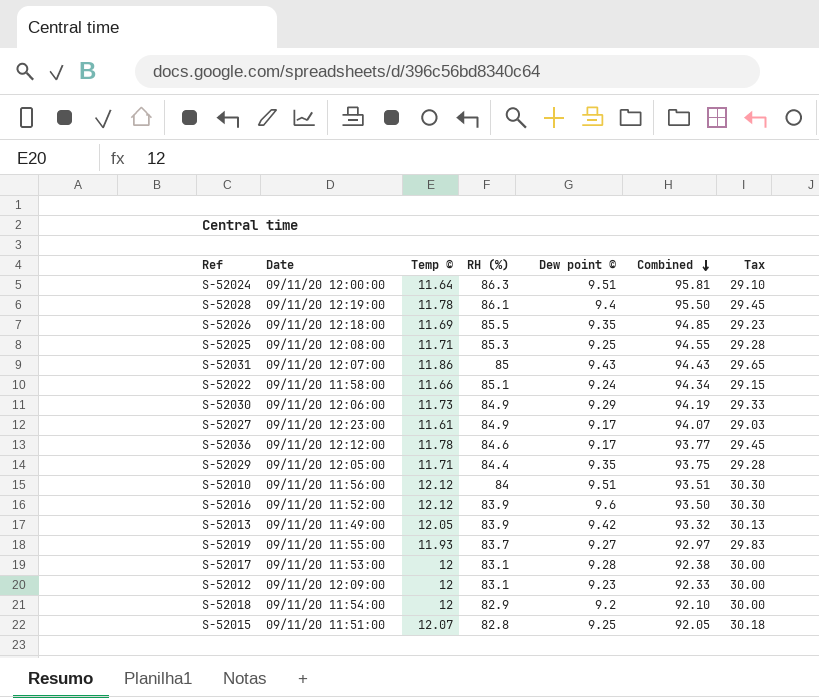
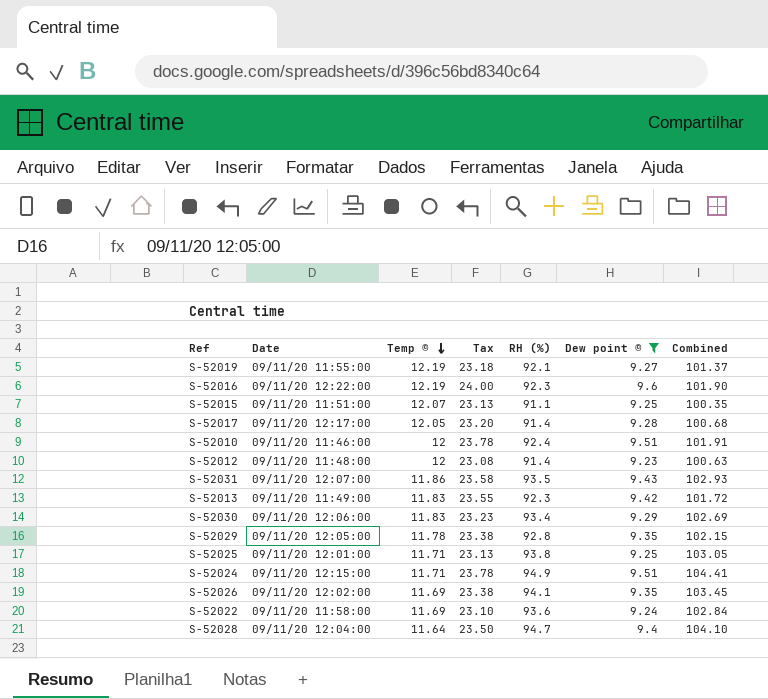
filter: none -> Dew point © >= 9.23
row order: Combined descending -> Temp © descending
column Tax | formula: [Temp ©] * 2.5 -> [Dew point ©] * 2.5
column Tax | position: 7 -> 4
S-52019 | Temp ©: 11.93 -> 12.19
S-52019 | RH (%): 83.7 -> 92.1
S-52019 | Combined: 92.97 -> 101.37
S-52016 | Date: 09/11/20 11:52:00 -> 09/11/20 12:22:00
S-52016 | Temp ©: 12.12 -> 12.19
S-52016 | RH (%): 83.9 -> 92.3
S-52016 | Combined: 93.50 -> 101.90
S-52015 | RH (%): 82.8 -> 91.1
S-52015 | Combined: 92.05 -> 100.35
S-52017 | Date: 09/11/20 11:53:00 -> 09/11/20 12:17:00
S-52017 | Temp ©: 12 -> 12.05
S-52017 | RH (%): 83.1 -> 91.4
S-52017 | Combined: 92.38 -> 100.68
S-52010 | Date: 09/11/20 11:56:00 -> 09/11/20 11:46:00
S-52010 | Temp ©: 12.12 -> 12
S-52010 | RH (%): 84 -> 92.4
S-52010 | Combined: 93.51 -> 101.91
S-52012 | Date: 09/11/20 12:09:00 -> 09/11/20 11:48:00
S-52012 | RH (%): 83.1 -> 91.4
S-52012 | Combined: 92.33 -> 100.63
S-52031 | RH (%): 85 -> 93.5
S-52031 | Combined: 94.43 -> 102.93
S-52013 | Temp ©: 12.05 -> 11.83
S-52013 | RH (%): 83.9 -> 92.3
S-52013 | Combined: 93.32 -> 101.72
S-52030 | Temp ©: 11.73 -> 11.83
S-52030 | RH (%): 84.9 -> 93.4
S-52030 | Combined: 94.19 -> 102.69
S-52029 | Temp ©: 11.71 -> 11.78
S-52029 | RH (%): 84.4 -> 92.8
S-52029 | Combined: 93.75 -> 102.15
S-52025 | Date: 09/11/20 12:08:00 -> 09/11/20 12:01:00
S-52025 | RH (%): 85.3 -> 93.8
S-52025 | Combined: 94.55 -> 103.05
S-52024 | Date: 09/11/20 12:00:00 -> 09/11/20 12:15:00
S-52024 | Temp ©: 11.64 -> 11.71
S-52024 | RH (%): 86.3 -> 94.9
S-52024 | Combined: 95.81 -> 104.41
S-52026 | Date: 09/11/20 12:18:00 -> 09/11/20 12:02:00
S-52026 | RH (%): 85.5 -> 94.1
S-52026 | Combined: 94.85 -> 103.45
S-52022 | Temp ©: 11.66 -> 11.69
S-52022 | RH (%): 85.1 -> 93.6
S-52022 | Combined: 94.34 -> 102.84
S-52028 | Date: 09/11/20 12:19:00 -> 09/11/20 12:04:00
S-52028 | Temp ©: 11.78 -> 11.64
S-52028 | RH (%): 86.1 -> 94.7
S-52028 | Combined: 95.50 -> 104.10

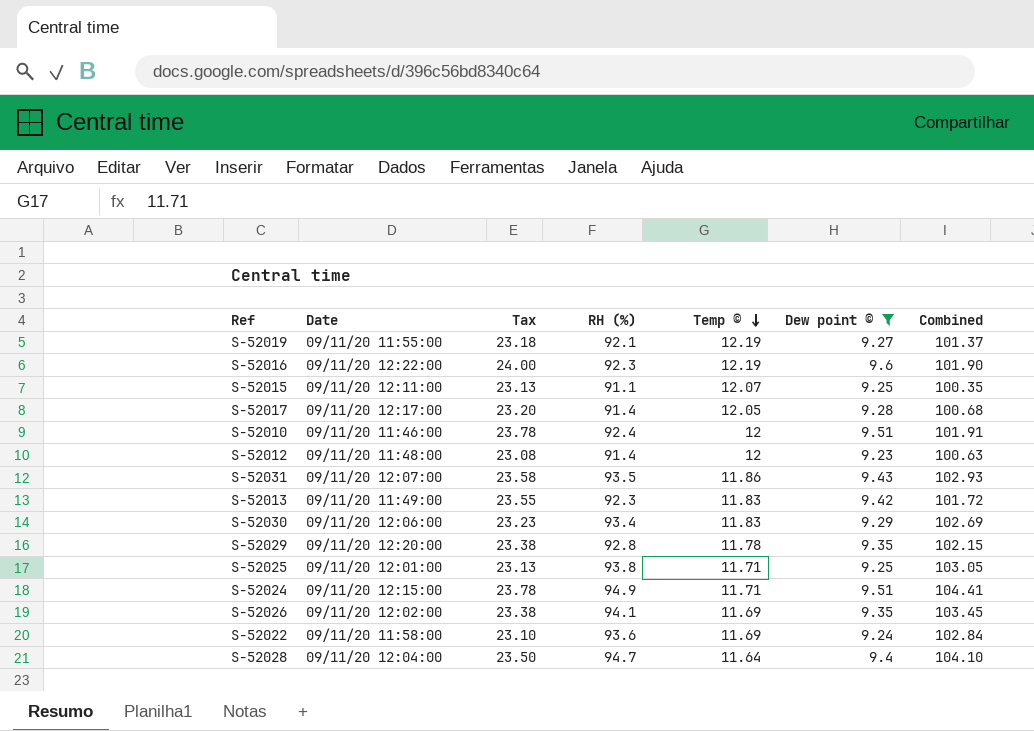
column Temp © | position: 3 -> 5
S-52015 | Date: 09/11/20 11:51:00 -> 09/11/20 12:11:00
S-52029 | Date: 09/11/20 12:05:00 -> 09/11/20 12:20:00

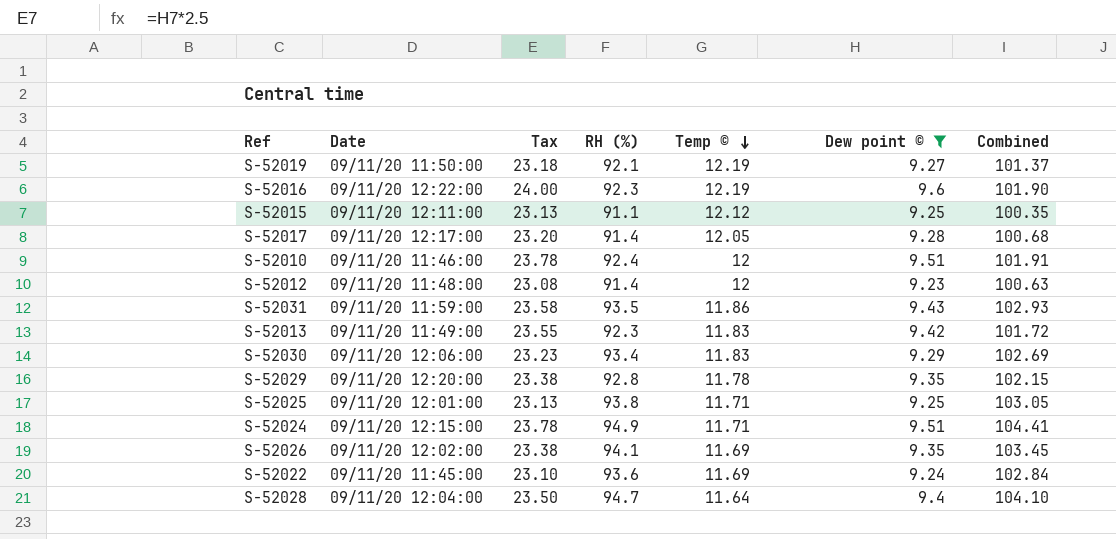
S-52019 | Date: 09/11/20 11:55:00 -> 09/11/20 11:50:00
S-52015 | Temp ©: 12.07 -> 12.12
S-52031 | Date: 09/11/20 12:07:00 -> 09/11/20 11:59:00
S-52022 | Date: 09/11/20 11:58:00 -> 09/11/20 11:45:00

